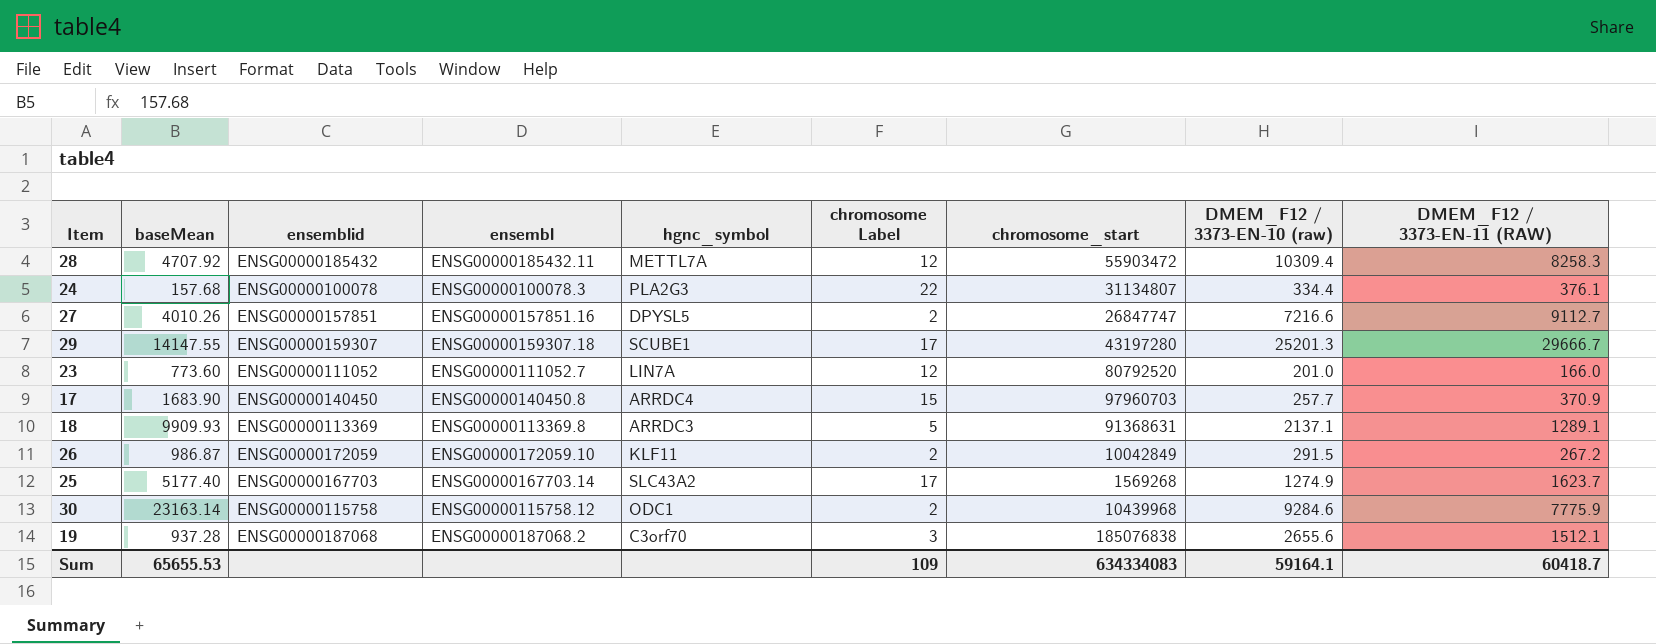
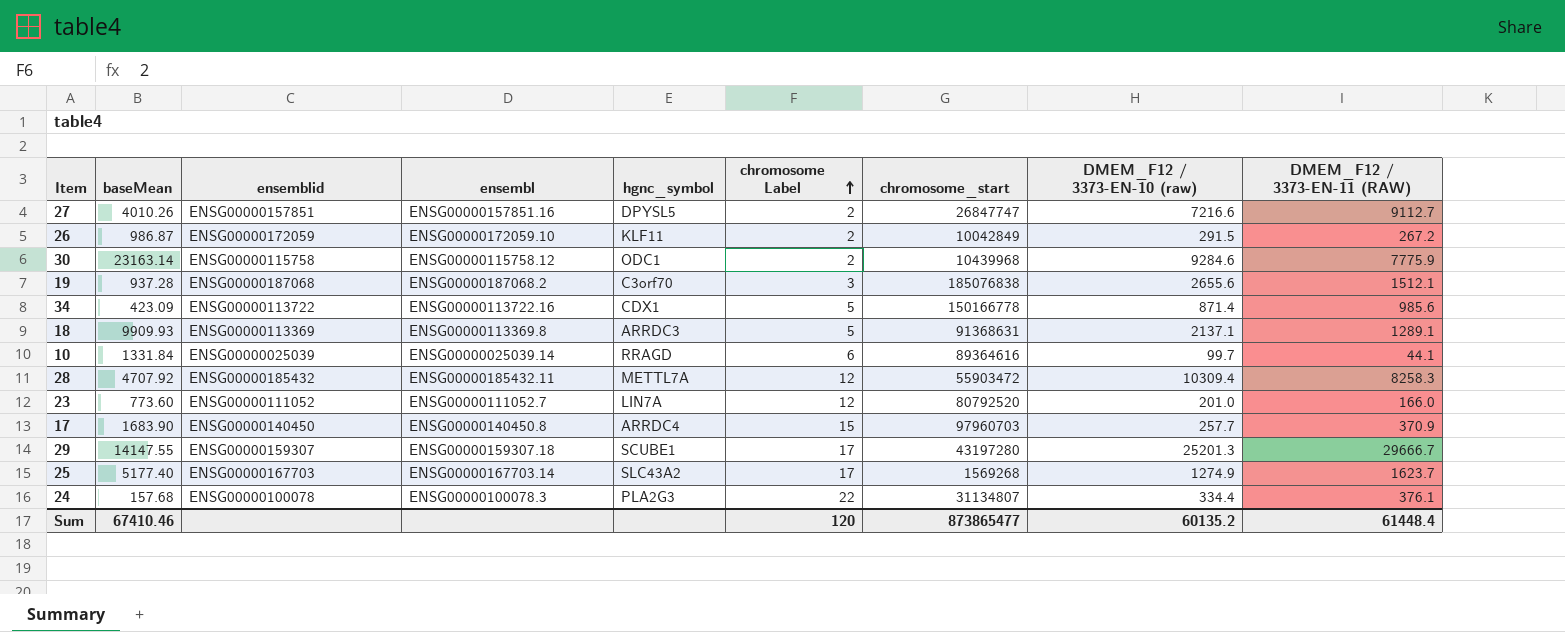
row order: none -> chromosome Label ascending
row 34: none -> 423.09 | ENSG00000113722 | ENSG00000113722.16 | CDX1 | 5 | 150166778 | 871.4 | 985.6
row 10: none -> 1331.84 | ENSG00000025039 | ENSG00000025039.14 | RRAGD | 6 | 89364616 | 99.7 | 44.1
Sum | baseMean: 65655.53 -> 67410.46
Sum | chromosome Label: 109 -> 120
Sum | chromosome_start: 634334083 -> 873865477
Sum | DMEM_F12 / 3373-EN-10 (raw): 59164.1 -> 60135.2
Sum | DMEM_F12 / 3373-EN-11 (RAW): 60418.7 -> 61448.4

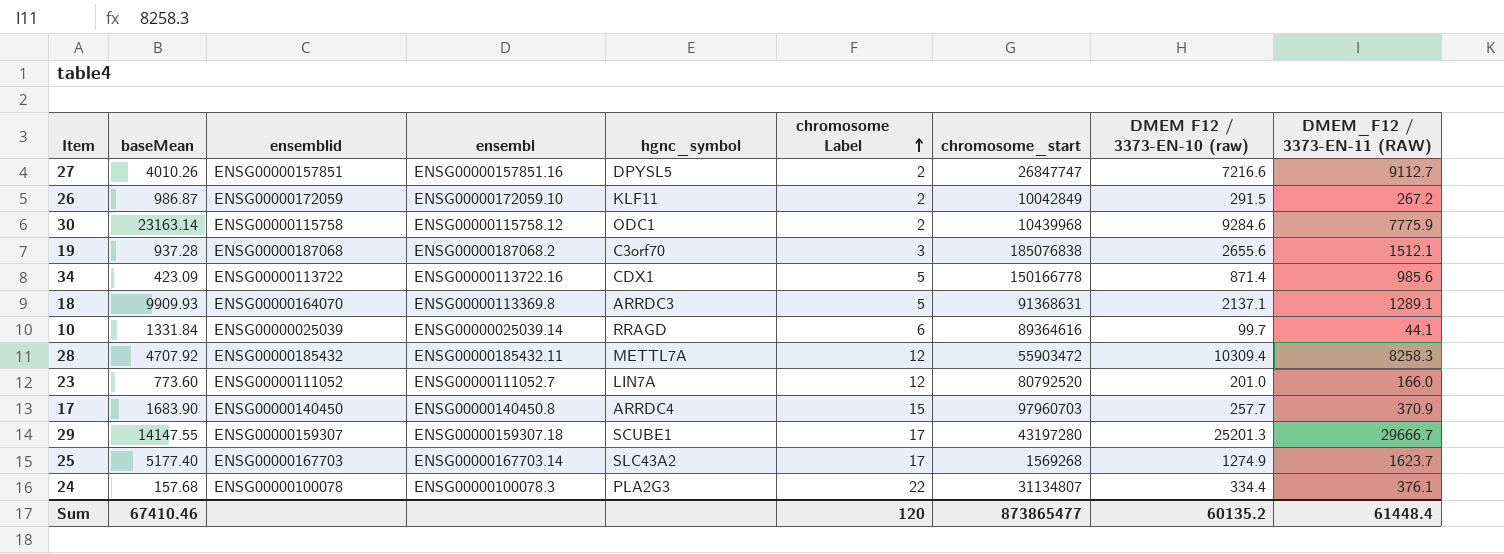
column name: DMEM_F12 / 3373-EN-10 (raw) -> DMEM F12 / 3373-EN-10 (raw)
18 | ensemblid: ENSG00000113369 -> ENSG00000164070

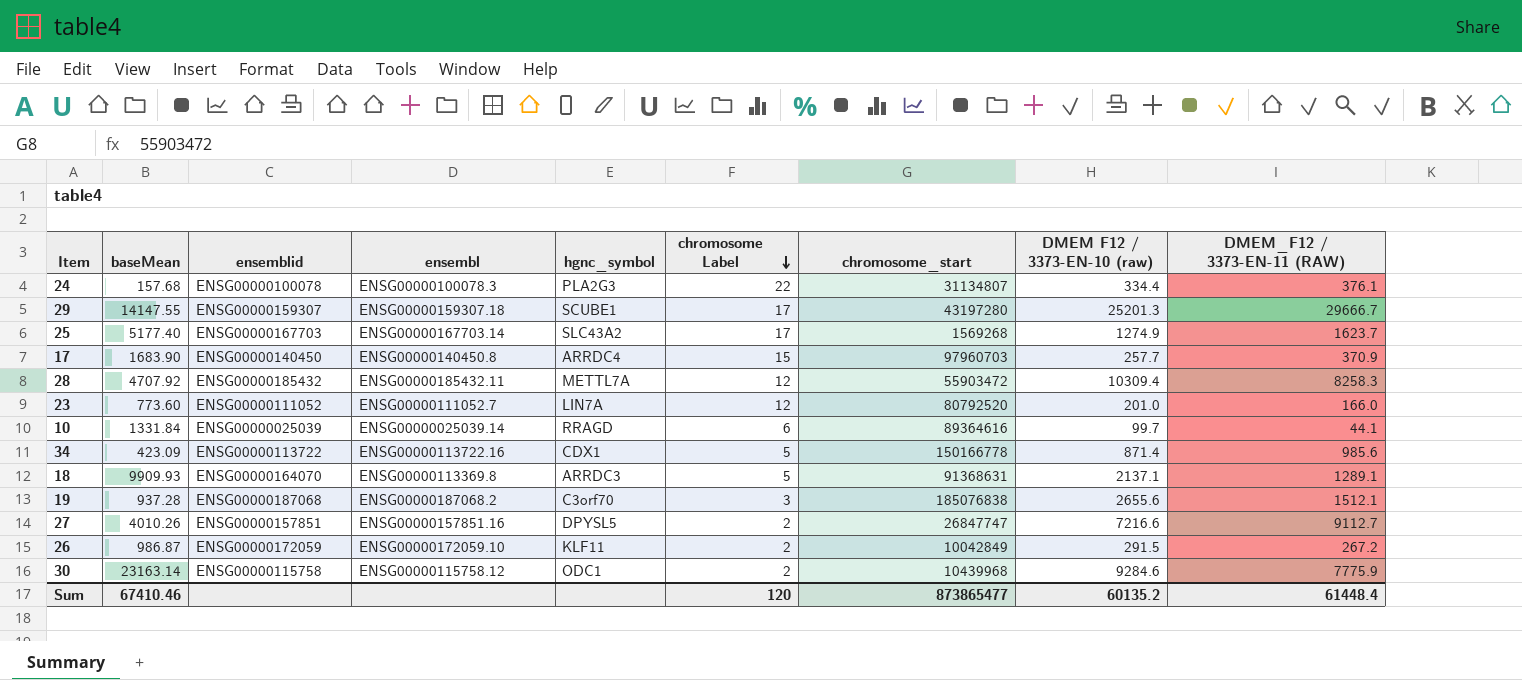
row order: chromosome Label ascending -> chromosome Label descending

